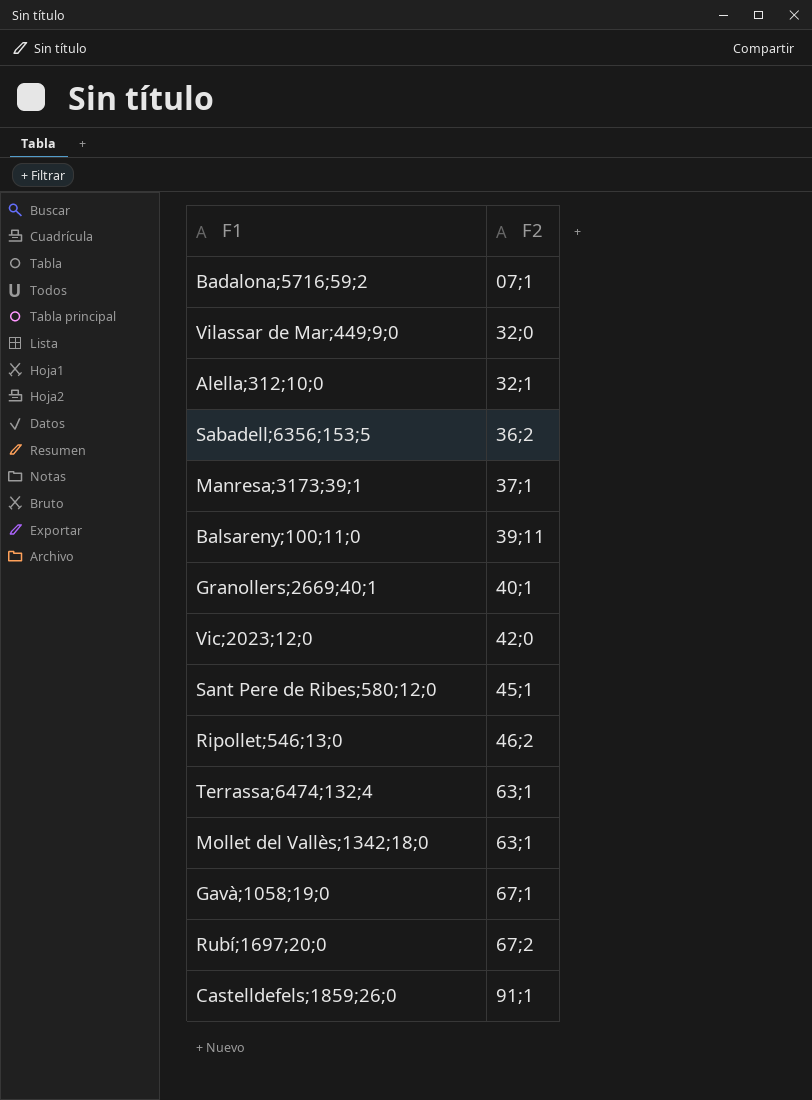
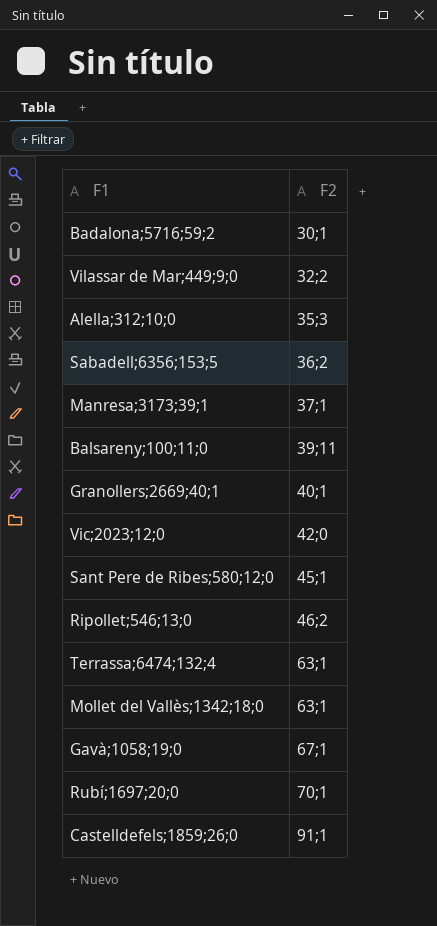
Badalona;5716;59;2 | F2: 07;1 -> 30;1
Vilassar de Mar;449;9;0 | F2: 32;0 -> 32;2
Alella;312;10;0 | F2: 32;1 -> 35;3
Rubí;1697;20;0 | F2: 67;2 -> 70;1

